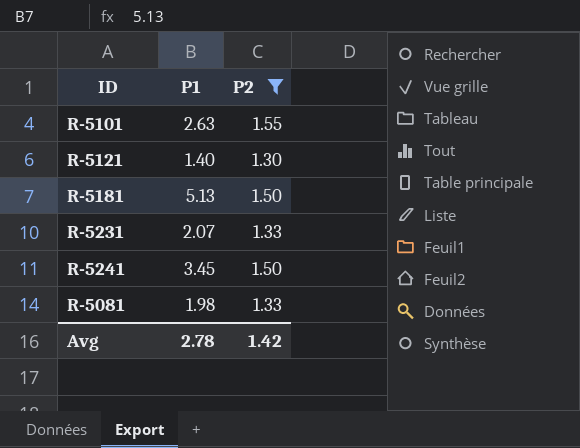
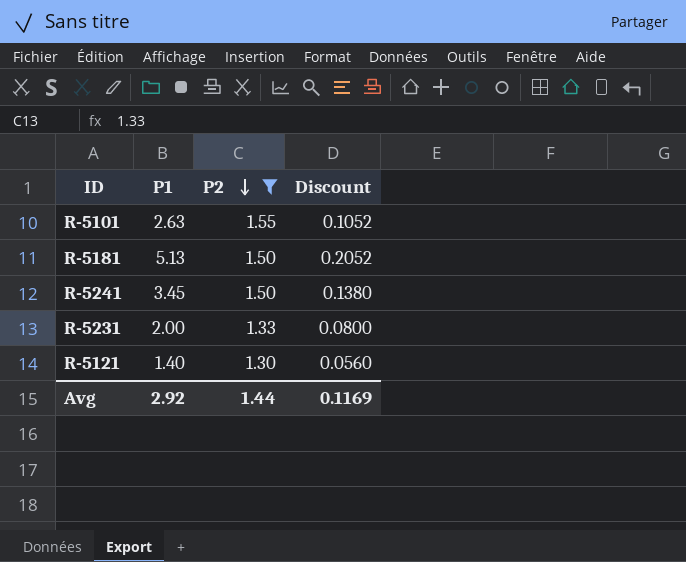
row order: none -> P2 descending
column Discount | formula: none -> [P1] * 0.04
row R-5081: 1.98 | 1.33 -> none
R-5231 | P1: 2.07 -> 2.00
Avg | P1: 2.78 -> 2.92
Avg | P2: 1.42 -> 1.44

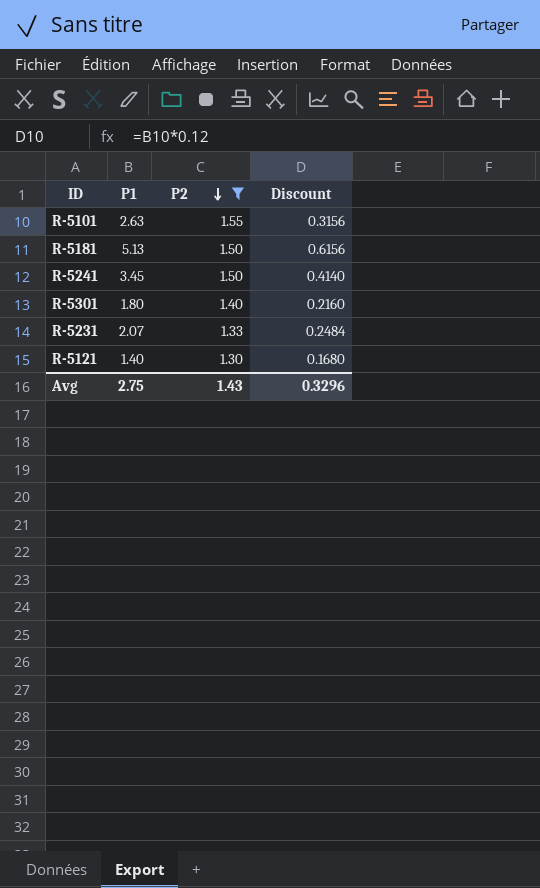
column Discount | formula: [P1] * 0.04 -> [P1] * 0.12
row R-5301: none -> 1.80 | 1.40 | 0.2160
R-5231 | P1: 2.00 -> 2.07
Avg | P1: 2.92 -> 2.75
Avg | P2: 1.44 -> 1.43
Avg | Discount: 0.1169 -> 0.3296

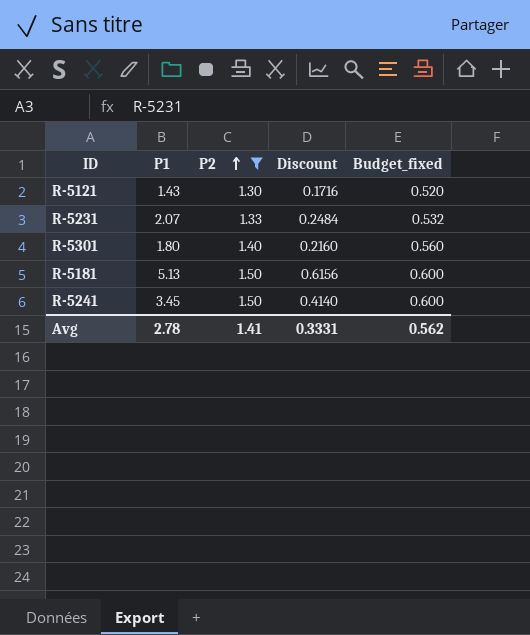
row order: P2 descending -> P2 ascending
column Budget_fixed | formula: none -> [P2] * 0.4
row R-5101: 2.63 | 1.55 | 0.3156 -> none
R-5121 | P1: 1.40 -> 1.43
R-5121 | Discount: 0.1680 -> 0.1716
Avg | P1: 2.75 -> 2.78
Avg | P2: 1.43 -> 1.41
Avg | Discount: 0.3296 -> 0.3331

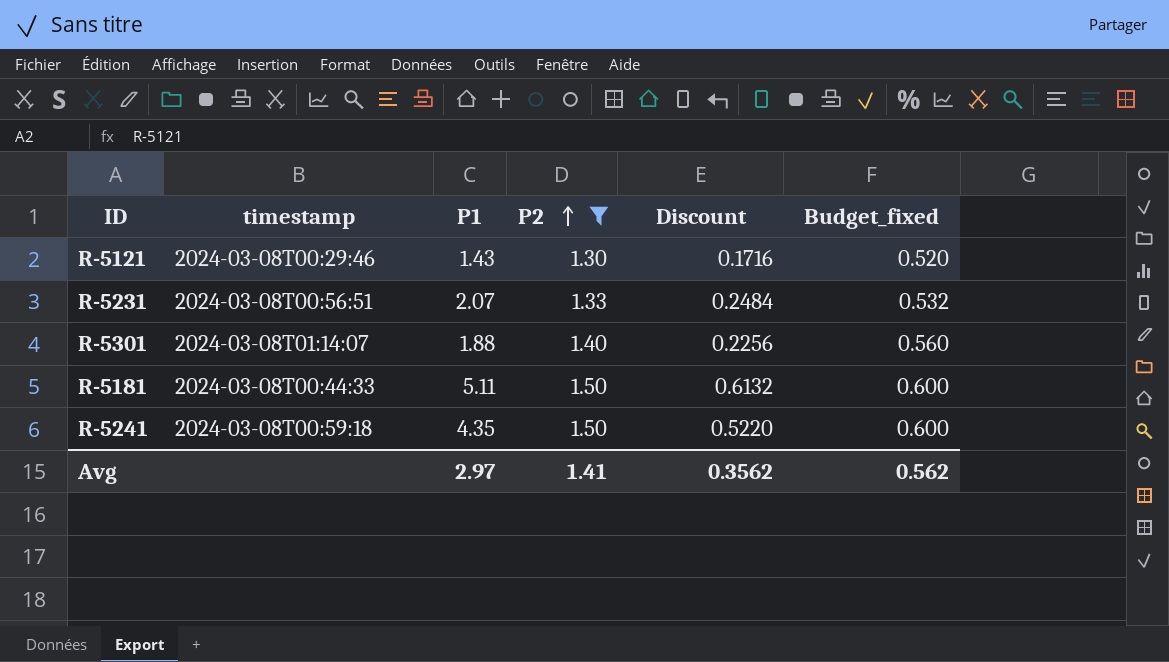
column timestamp | position: none -> 2
R-5301 | P1: 1.80 -> 1.88
R-5301 | Discount: 0.2160 -> 0.2256
R-5181 | P1: 5.13 -> 5.11
R-5181 | Discount: 0.6156 -> 0.6132
R-5241 | P1: 3.45 -> 4.35
R-5241 | Discount: 0.4140 -> 0.5220
Avg | P1: 2.78 -> 2.97
Avg | Discount: 0.3331 -> 0.3562

